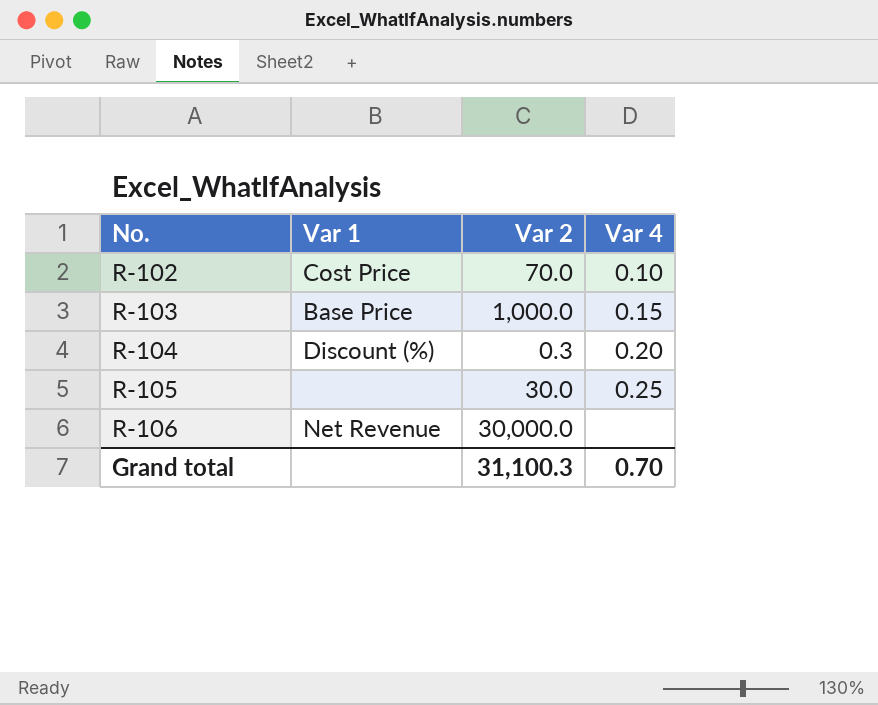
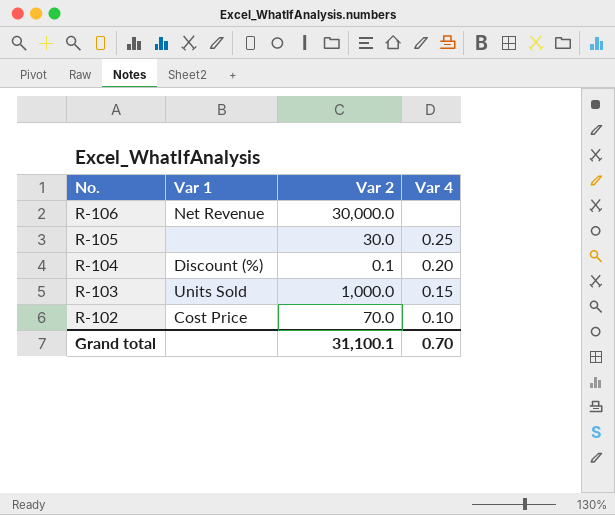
row order: No. ascending -> No. descending
R-104 | Var 2: 0.3 -> 0.1
R-103 | Var 1: Base Price -> Units Sold
Grand total | Var 2: 31,100.3 -> 31,100.1

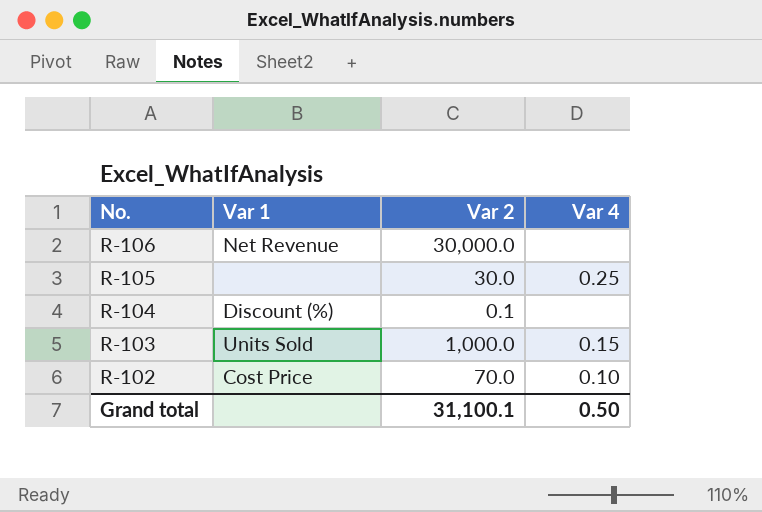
R-104 | Var 4: 0.20 -> none
Grand total | Var 4: 0.70 -> 0.50

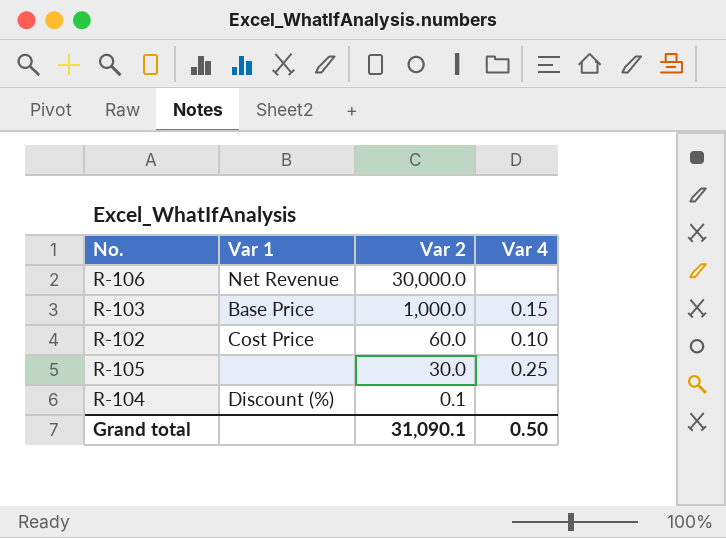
row order: No. descending -> Var 2 descending
R-103 | Var 1: Units Sold -> Base Price
R-102 | Var 2: 70.0 -> 60.0
Grand total | Var 2: 31,100.1 -> 31,090.1

